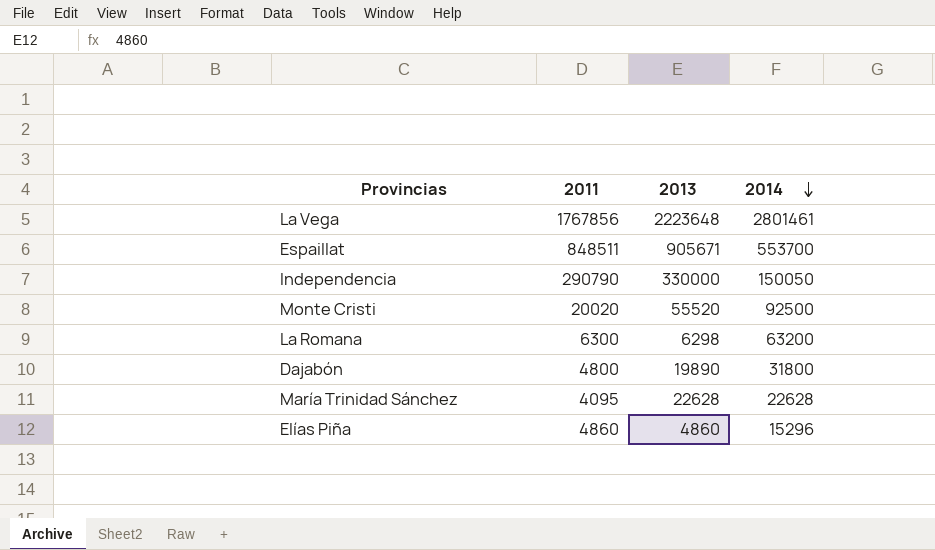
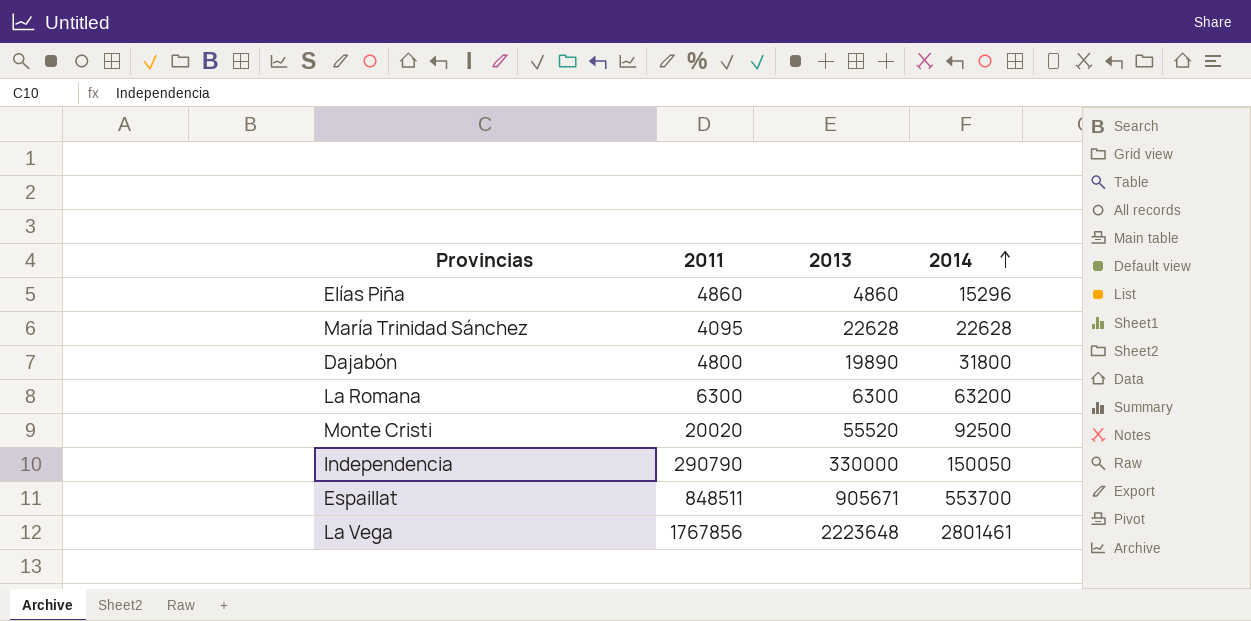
row order: 2014 descending -> 2014 ascending
La Romana | 2013: 6298 -> 6300

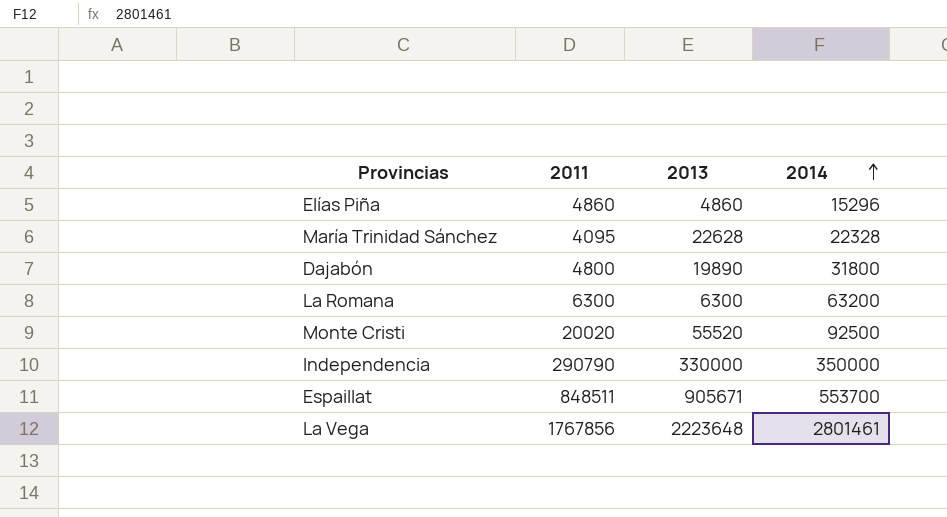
María Trinidad Sánchez | 2014: 22628 -> 22328
Independencia | 2014: 150050 -> 350000

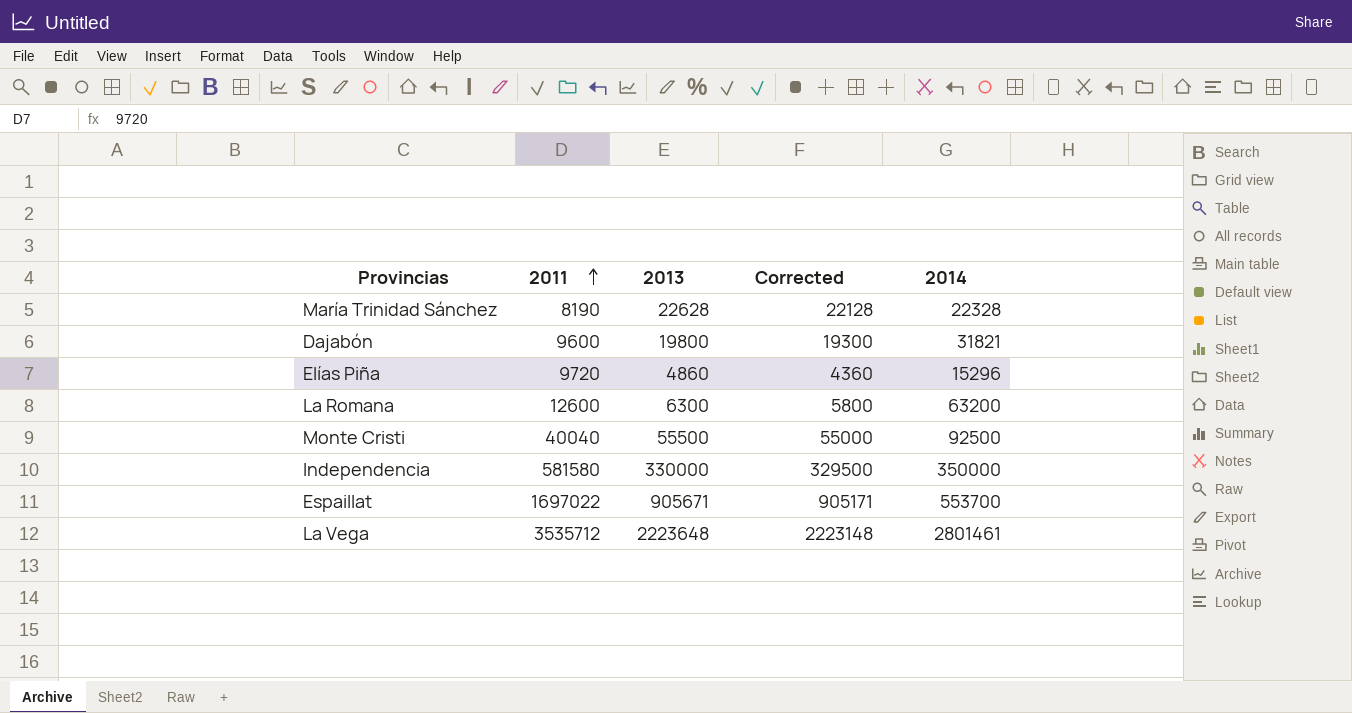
row order: 2014 ascending -> 2011 ascending
column Corrected | formula: none -> [2013] - 500
María Trinidad Sánchez | 2011: 4095 -> 8190
Dajabón | 2011: 4800 -> 9600
Dajabón | 2013: 19890 -> 19800
Dajabón | 2014: 31800 -> 31821
Elías Piña | 2011: 4860 -> 9720
La Romana | 2011: 6300 -> 12600
Monte Cristi | 2011: 20020 -> 40040
Monte Cristi | 2013: 55520 -> 55500
Independencia | 2011: 290790 -> 581580
Espaillat | 2011: 848511 -> 1697022
La Vega | 2011: 1767856 -> 3535712

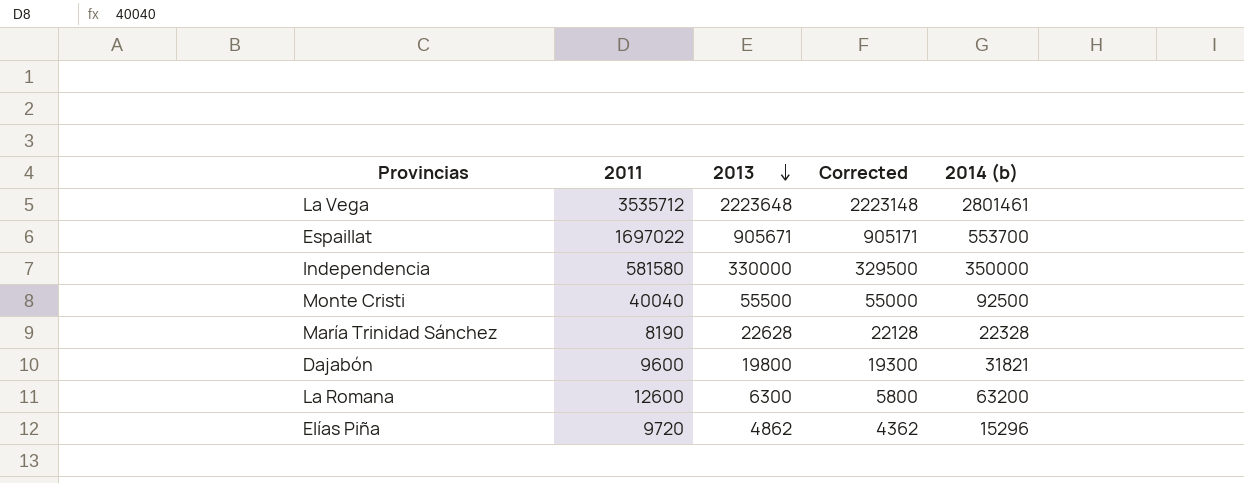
row order: 2011 ascending -> 2013 descending
column name: 2014 -> 2014 (b)
Elías Piña | 2013: 4860 -> 4862
Elías Piña | Corrected: 4360 -> 4362

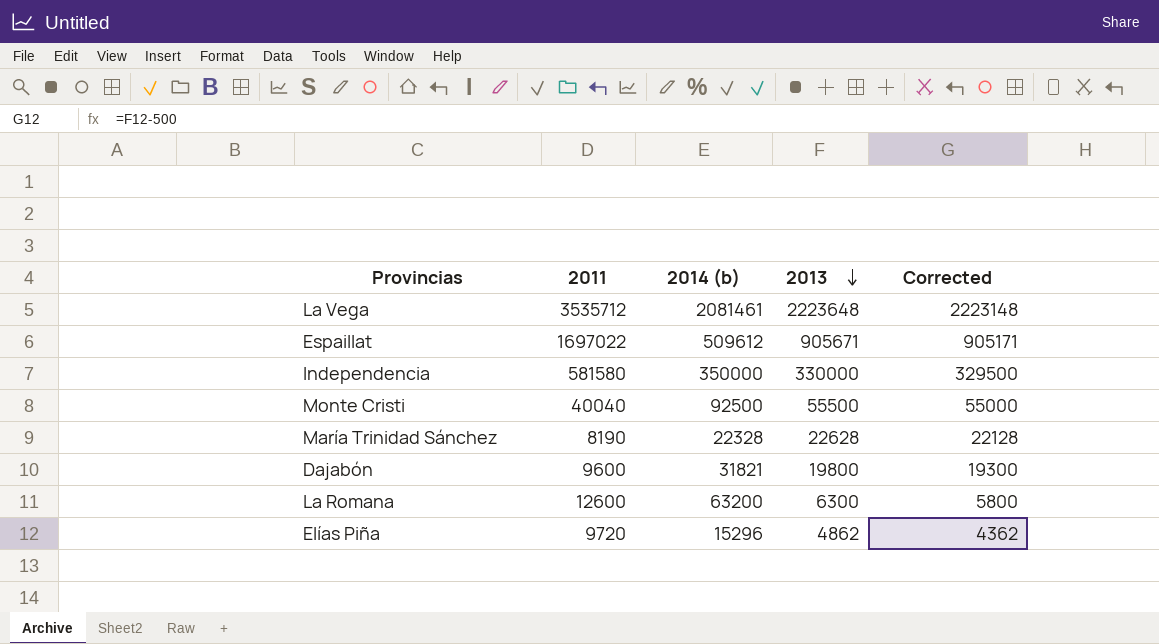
column 2014 (b) | position: 5 -> 3
La Vega | 2014 (b): 2801461 -> 2081461
Espaillat | 2014 (b): 553700 -> 509612

